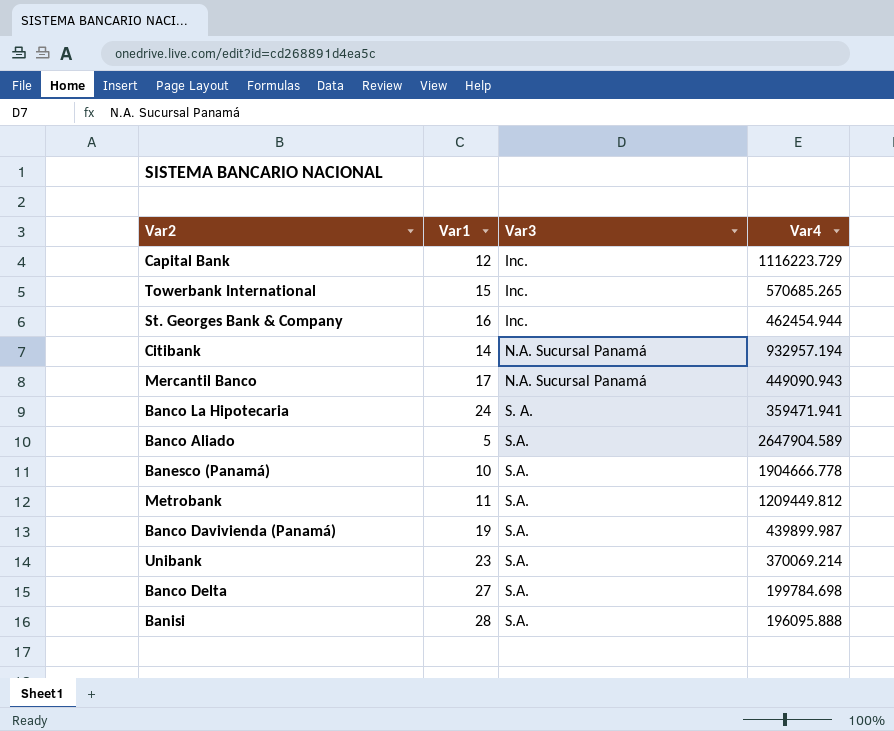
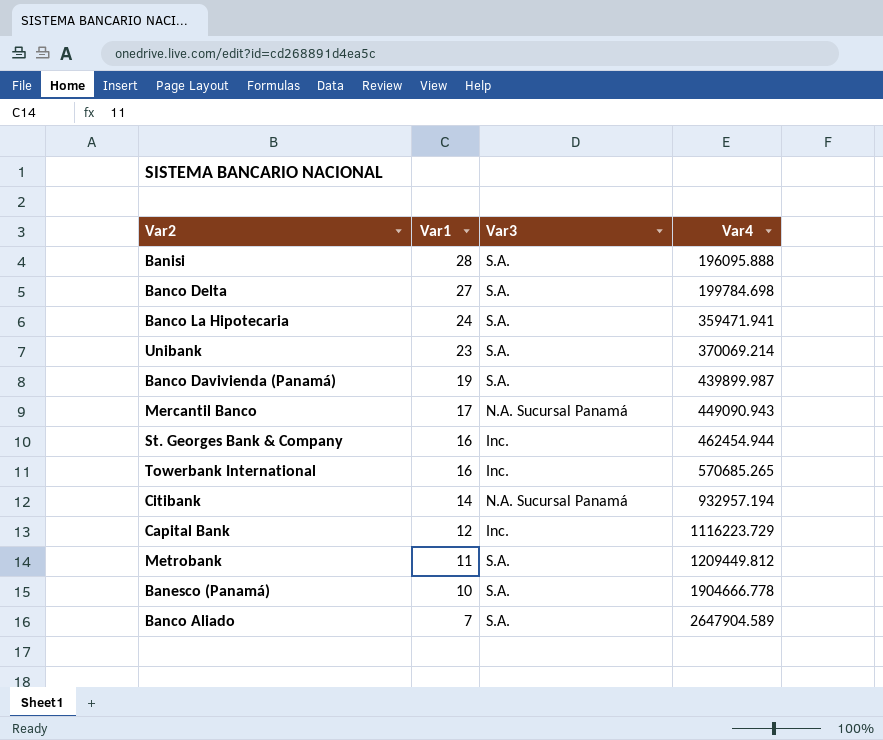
row order: Var3 ascending -> Var1 descending
Banco La Hipotecaria | Var3: S. A. -> S.A.
Towerbank International | Var1: 15 -> 16
Banco Aliado | Var1: 5 -> 7

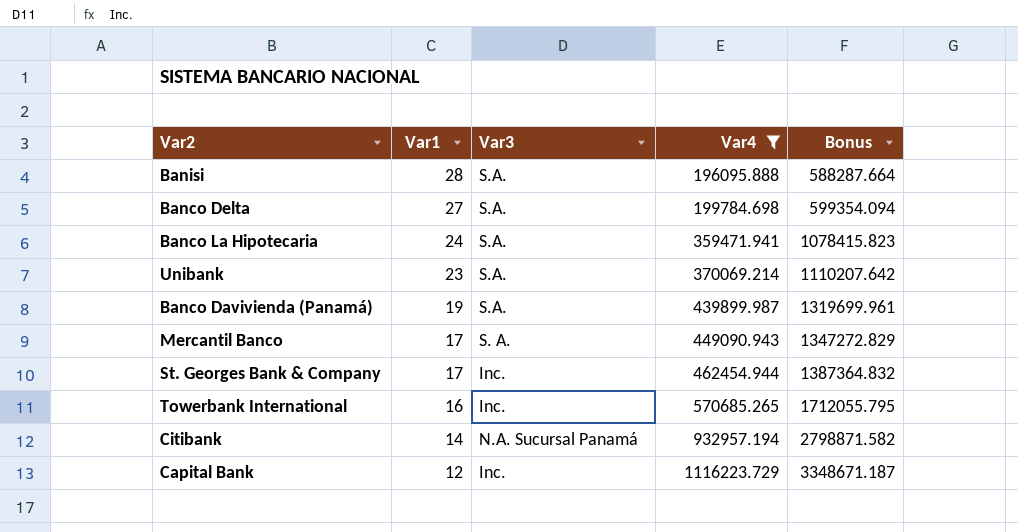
filter: none -> Var4 <= 1116223.729
column Bonus | formula: none -> [Var4] * 3
Mercantil Banco | Var3: N.A. Sucursal Panamá -> S. A.
St. Georges Bank & Company | Var1: 16 -> 17

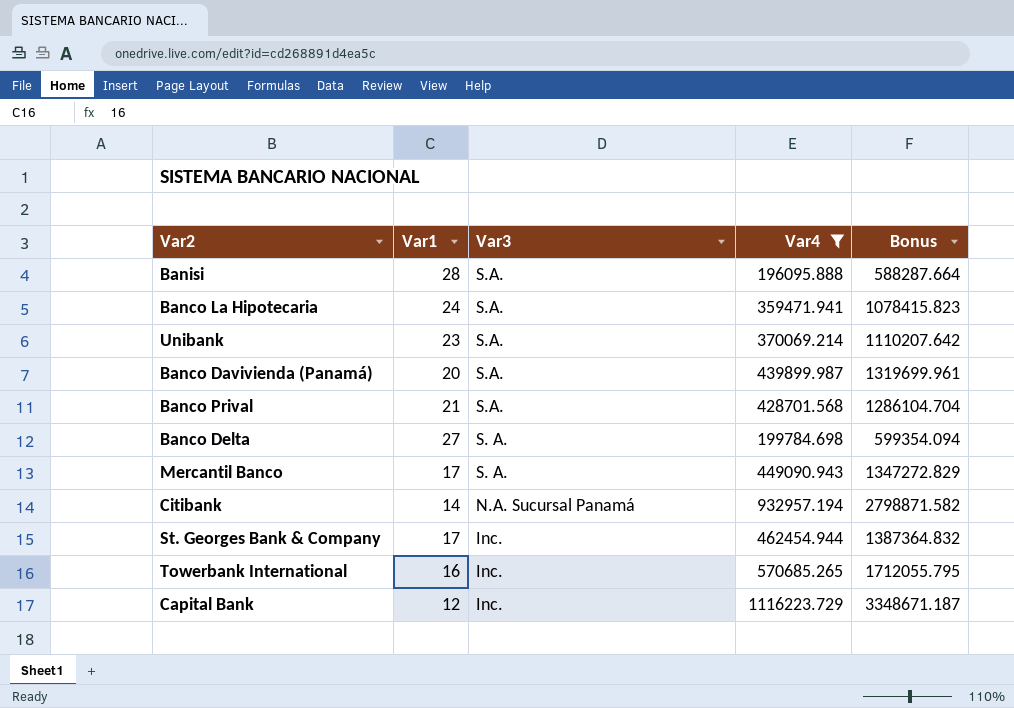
row order: Var1 descending -> Var3 descending
Banco Davivienda (Panamá) | Var1: 19 -> 20
row Banco Prival: none -> 21 | S.A. | 428701.568 | 1286104.704
Banco Delta | Var3: S.A. -> S. A.

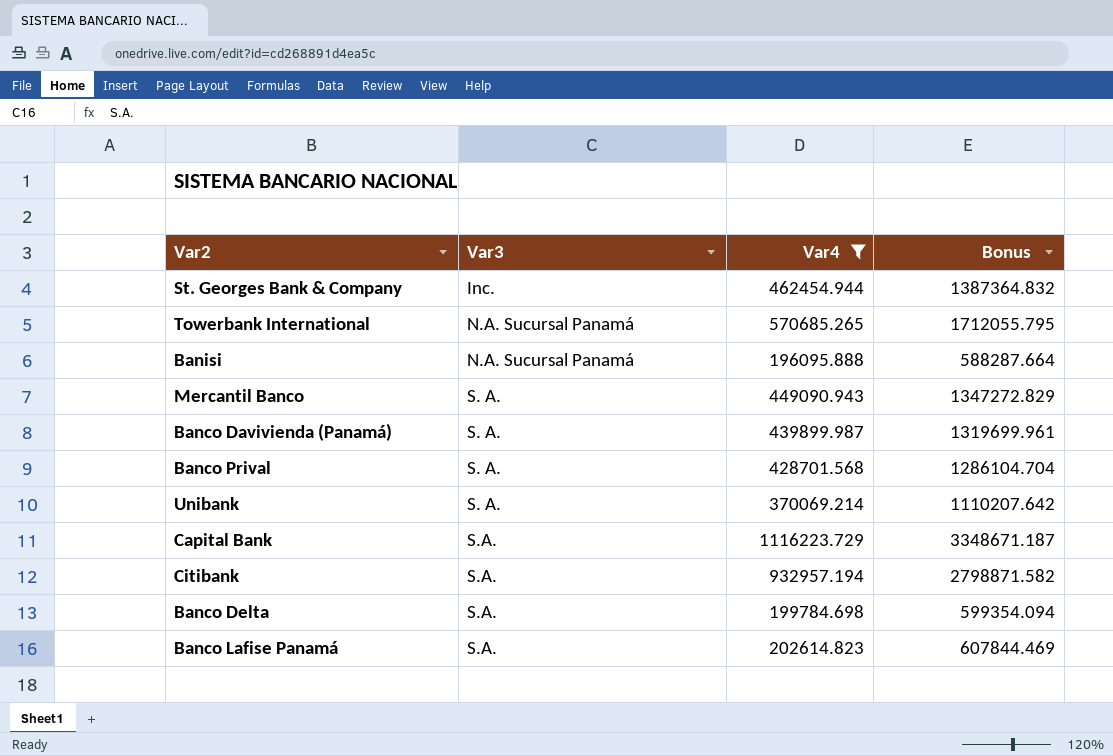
row order: Var3 descending -> Var3 ascending
column Var1 | position: 2 -> none
row Banco La Hipotecaria: 24 | S.A. | 359471.941 | 1078415.823 -> none
Towerbank International | Var3: Inc. -> N.A. Sucursal Panamá
Banisi | Var3: S.A. -> N.A. Sucursal Panamá
Banco Davivienda (Panamá) | Var3: S.A. -> S. A.
Banco Prival | Var3: S.A. -> S. A.
Unibank | Var3: S.A. -> S. A.
Capital Bank | Var3: Inc. -> S.A.
Citibank | Var3: N.A. Sucursal Panamá -> S.A.
Banco Delta | Var3: S. A. -> S.A.
row Banco Lafise Panamá: none -> S.A. | 202614.823 | 607844.469

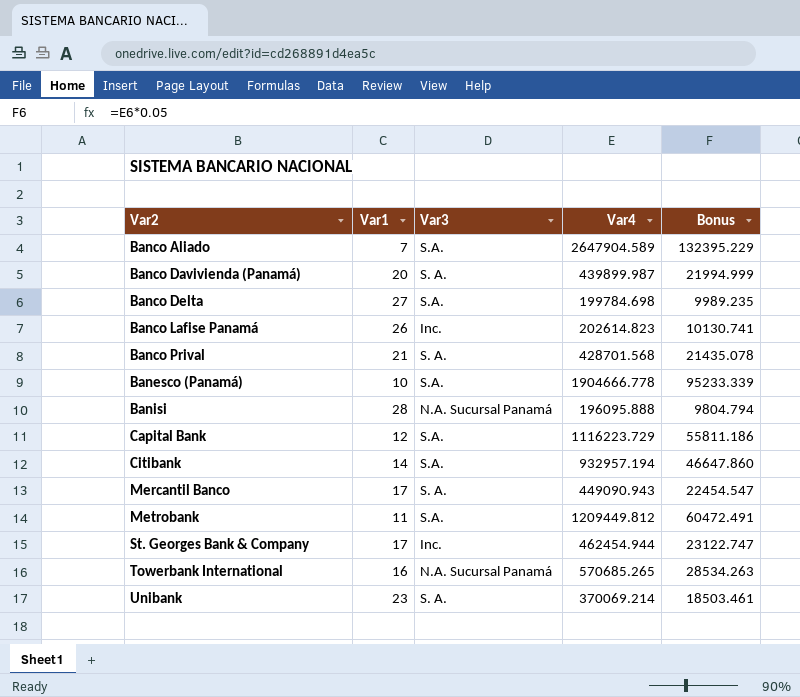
filter: Var4 <= 1116223.729 -> none
row order: Var3 ascending -> Var2 ascending
column Var1 | position: none -> 2
column Bonus | formula: [Var4] * 3 -> [Var4] * 0.05
Banco Lafise Panamá | Var3: S.A. -> Inc.

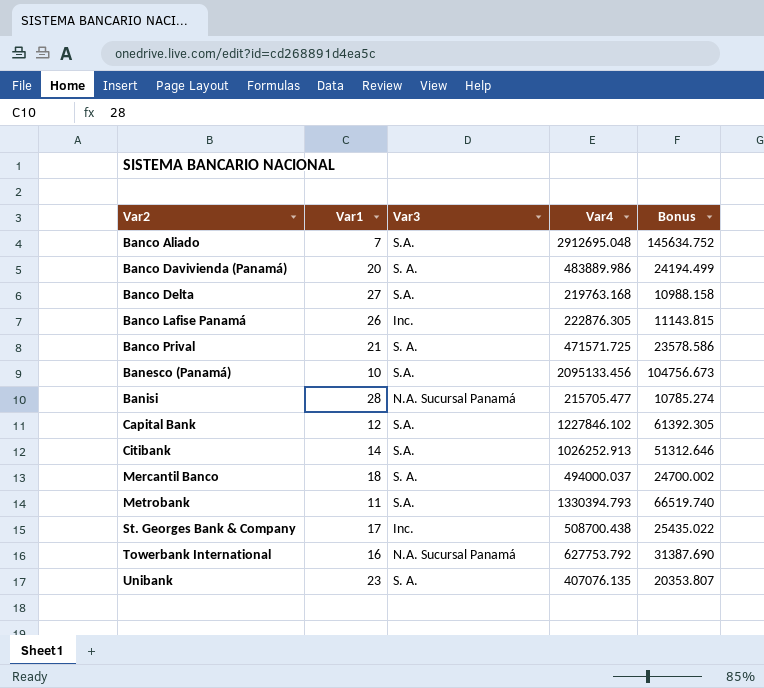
Banco Aliado | Var4: 2647904.589 -> 2912695.048
Banco Aliado | Bonus: 132395.229 -> 145634.752
Banco Davivienda (Panamá) | Var4: 439899.987 -> 483889.986
Banco Davivienda (Panamá) | Bonus: 21994.999 -> 24194.499
Banco Delta | Var4: 199784.698 -> 219763.168
Banco Delta | Bonus: 9989.235 -> 10988.158
Banco Lafise Panamá | Var4: 202614.823 -> 222876.305
Banco Lafise Panamá | Bonus: 10130.741 -> 11143.815
Banco Prival | Var4: 428701.568 -> 471571.725
Banco Prival | Bonus: 21435.078 -> 23578.586
Banesco (Panamá) | Var4: 1904666.778 -> 2095133.456
Banesco (Panamá) | Bonus: 95233.339 -> 104756.673
Banisi | Var4: 196095.888 -> 215705.477
Banisi | Bonus: 9804.794 -> 10785.274
Capital Bank | Var4: 1116223.729 -> 1227846.102
Capital Bank | Bonus: 55811.186 -> 61392.305
Citibank | Var4: 932957.194 -> 1026252.913
Citibank | Bonus: 46647.860 -> 51312.646
Mercantil Banco | Var1: 17 -> 18
Mercantil Banco | Var4: 449090.943 -> 494000.037
Mercantil Banco | Bonus: 22454.547 -> 24700.002
Metrobank | Var4: 1209449.812 -> 1330394.793
Metrobank | Bonus: 60472.491 -> 66519.740
St. Georges Bank & Company | Var4: 462454.944 -> 508700.438
St. Georges Bank & Company | Bonus: 23122.747 -> 25435.022
Towerbank International | Var4: 570685.265 -> 627753.792
Towerbank International | Bonus: 28534.263 -> 31387.690
Unibank | Var4: 370069.214 -> 407076.135
Unibank | Bonus: 18503.461 -> 20353.807

